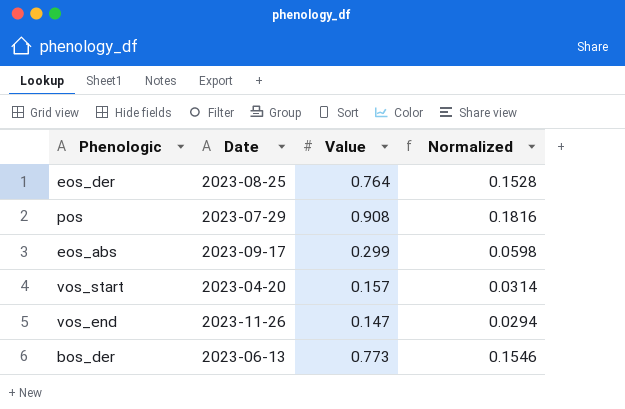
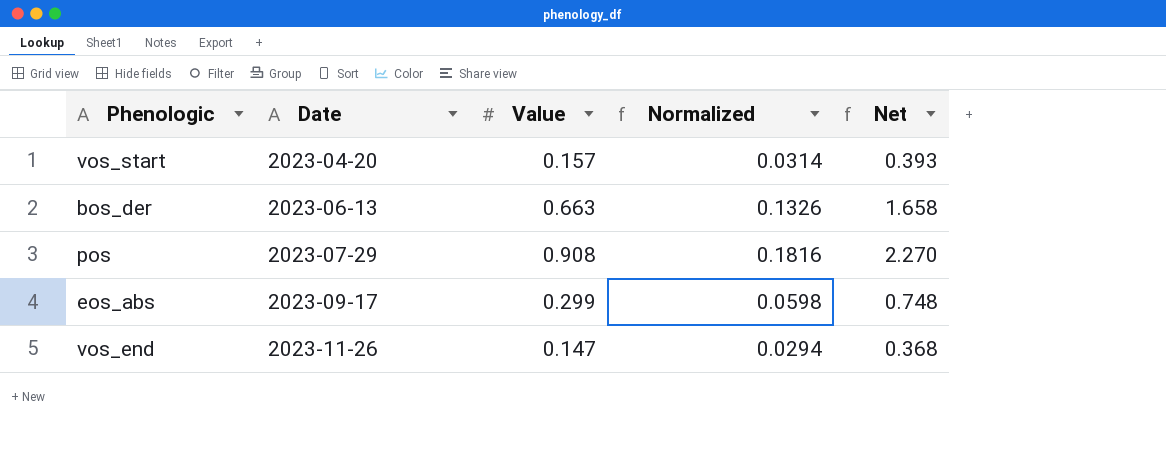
row order: none -> Date ascending
column Net | formula: none -> [Value] * 2.5
row eos_der: 2023-08-25 | 0.764 | 0.1528 -> none
bos_der | Value: 0.773 -> 0.663
bos_der | Normalized: 0.1546 -> 0.1326

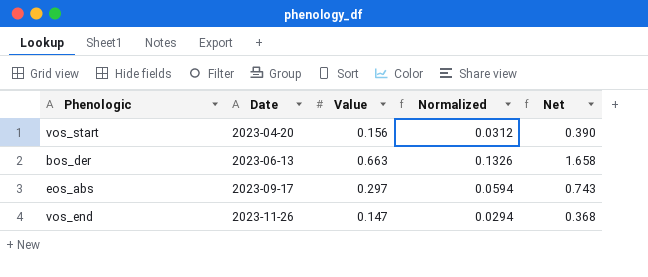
row pos: 2023-07-29 | 0.908 | 0.1816 | 2.270 -> none
vos_start | Value: 0.157 -> 0.156
vos_start | Normalized: 0.0314 -> 0.0312
vos_start | Net: 0.393 -> 0.390
eos_abs | Value: 0.299 -> 0.297
eos_abs | Normalized: 0.0598 -> 0.0594
eos_abs | Net: 0.748 -> 0.743

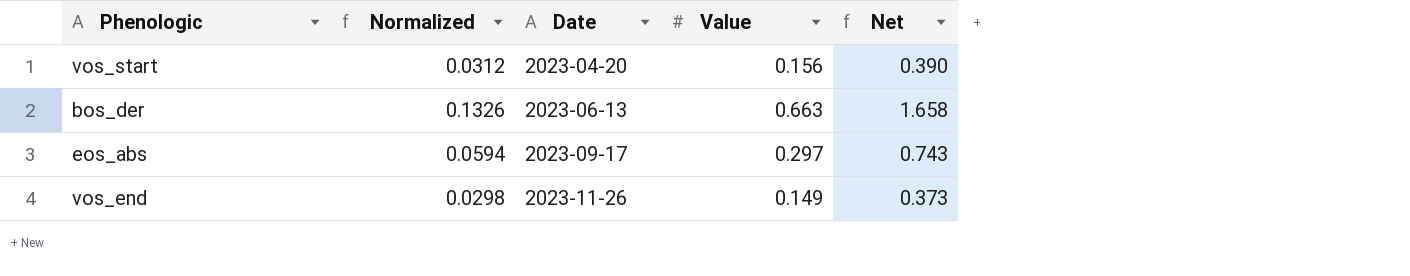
column Normalized | position: 4 -> 2
vos_end | Normalized: 0.0294 -> 0.0298
vos_end | Value: 0.147 -> 0.149
vos_end | Net: 0.368 -> 0.373

